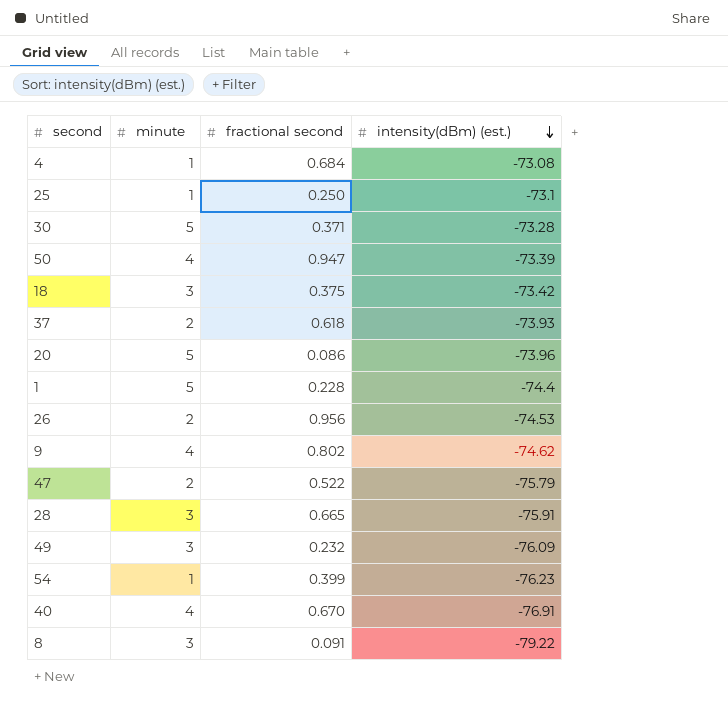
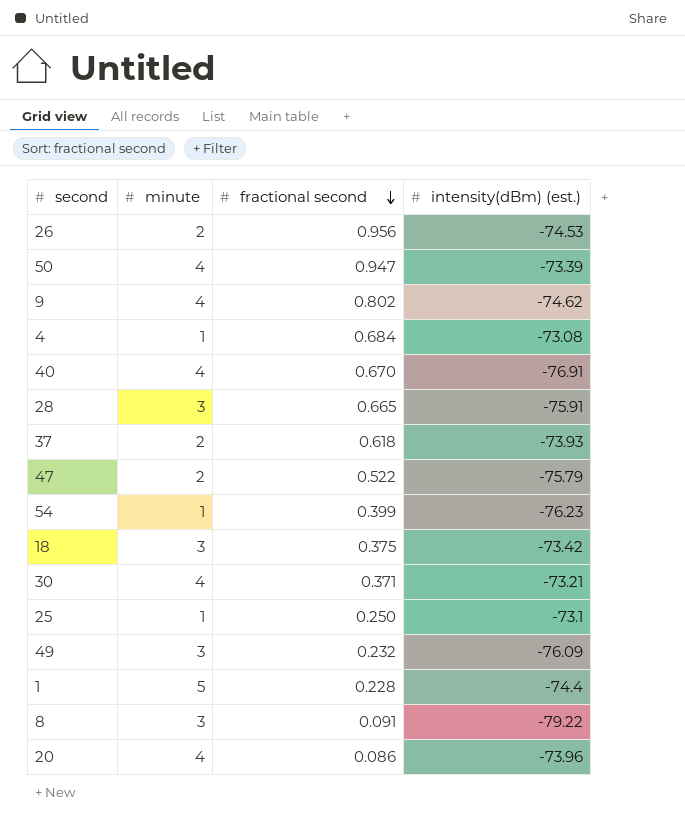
row order: intensity(dBm) (est.) descending -> fractional second descending
30 | minute: 5 -> 4
30 | intensity(dBm) (est.): -73.28 -> -73.21
20 | minute: 5 -> 4

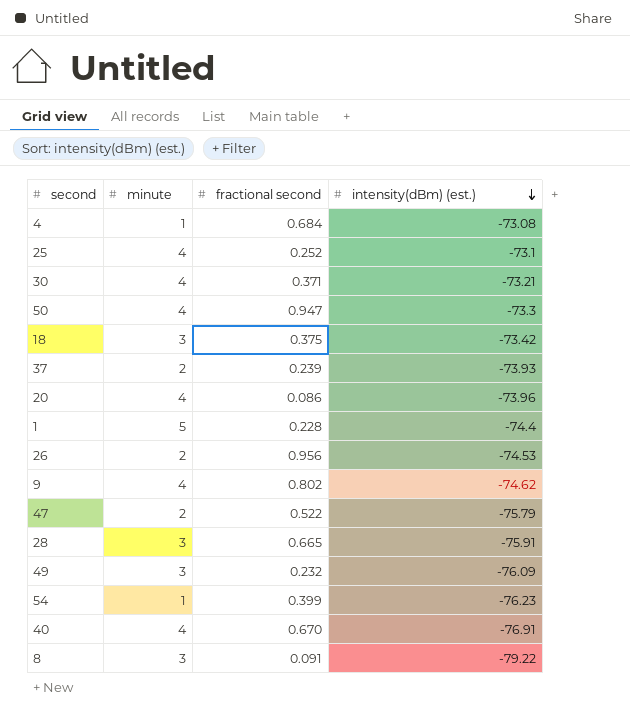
row order: fractional second descending -> intensity(dBm) (est.) descending
25 | minute: 1 -> 4
25 | fractional second: 0.250 -> 0.252
50 | intensity(dBm) (est.): -73.39 -> -73.3
37 | fractional second: 0.618 -> 0.239

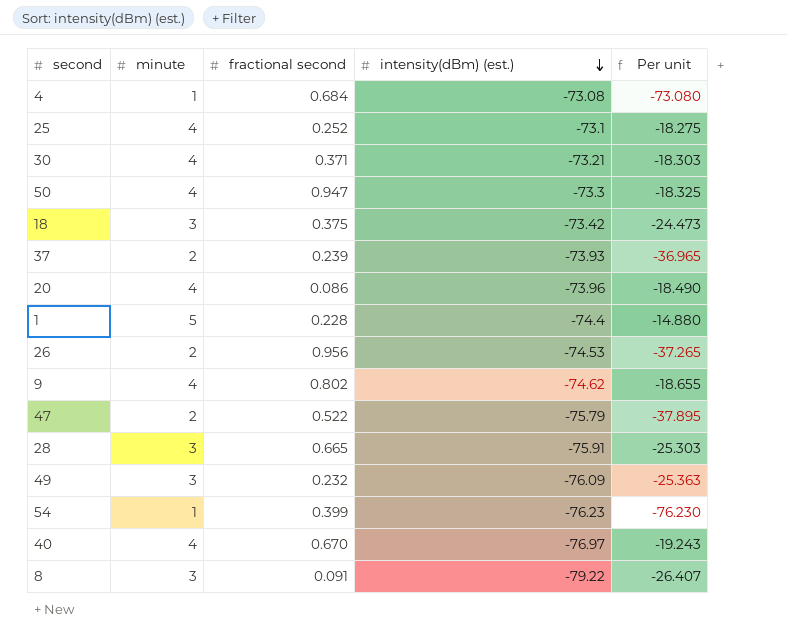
column Per unit | formula: none -> [intensity(dBm) (est.)] / [minute]
40 | intensity(dBm) (est.): -76.91 -> -76.97

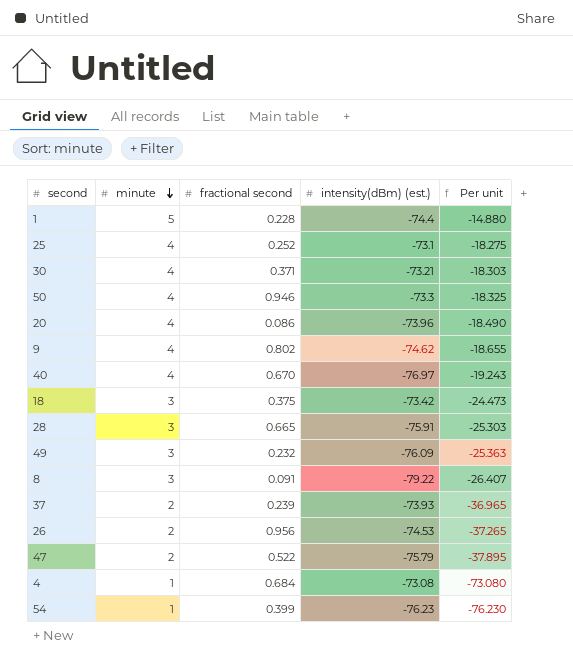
row order: intensity(dBm) (est.) descending -> minute descending
50 | fractional second: 0.947 -> 0.946

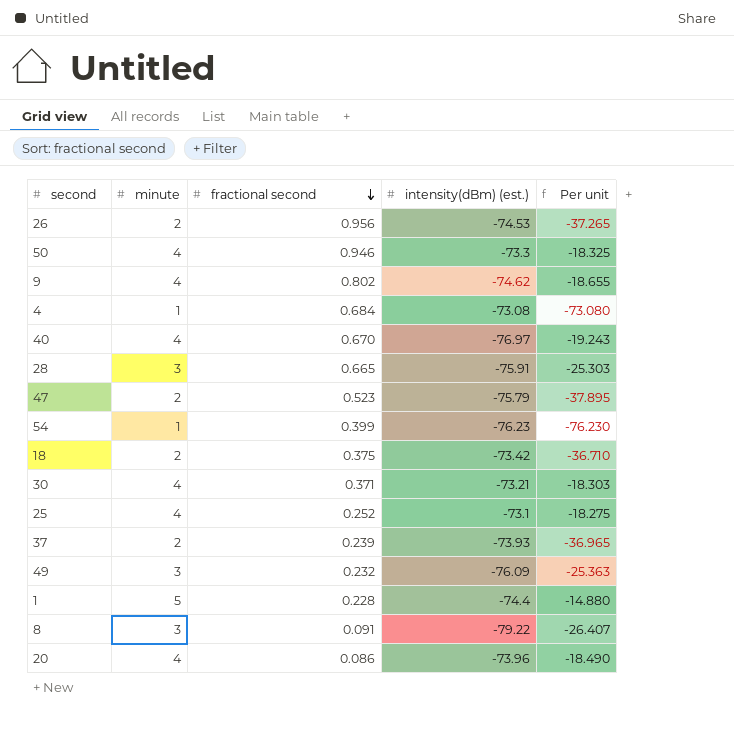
row order: minute descending -> fractional second descending
47 | fractional second: 0.522 -> 0.523
18 | minute: 3 -> 2
18 | Per unit: -24.473 -> -36.710

